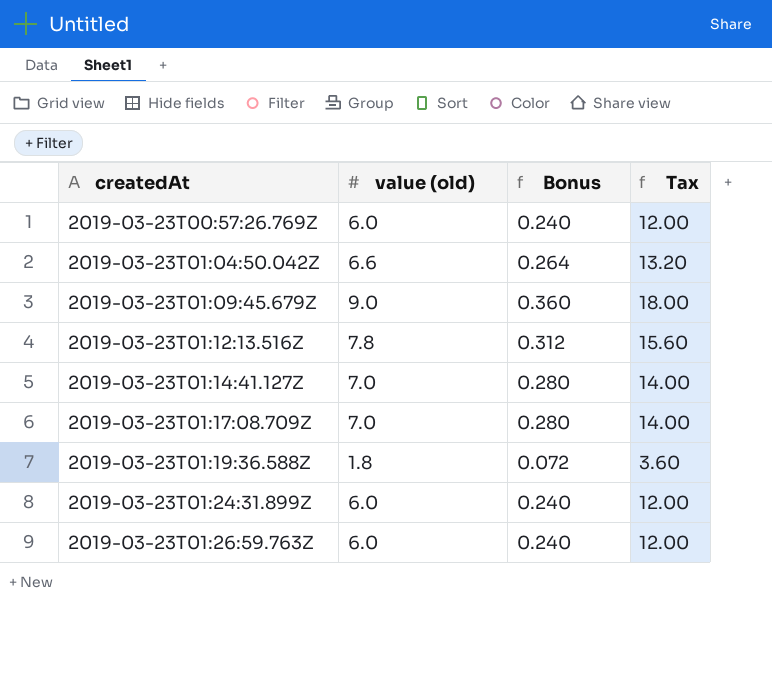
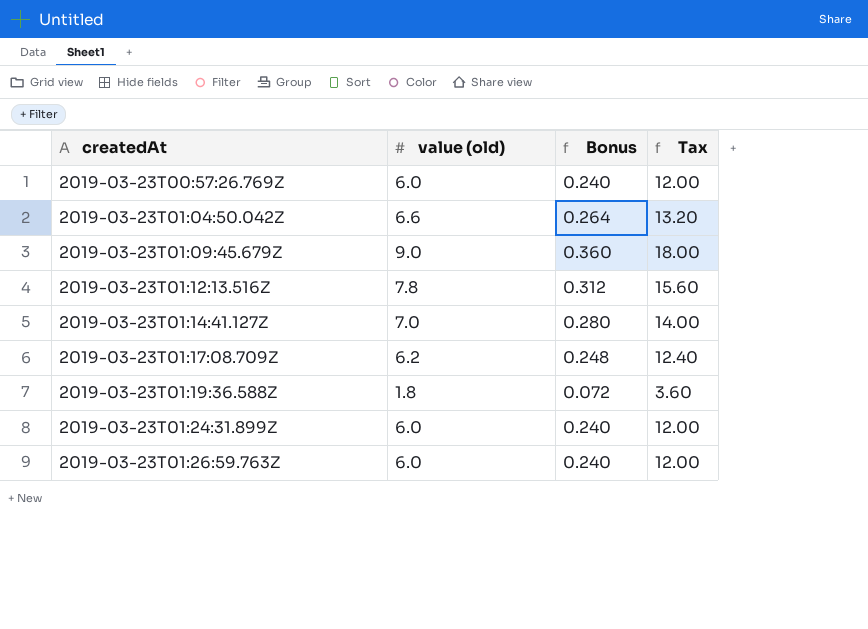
2019-03-23T01:17:08.709Z | value (old): 7.0 -> 6.2
2019-03-23T01:17:08.709Z | Bonus: 0.280 -> 0.248
2019-03-23T01:17:08.709Z | Tax: 14.00 -> 12.40

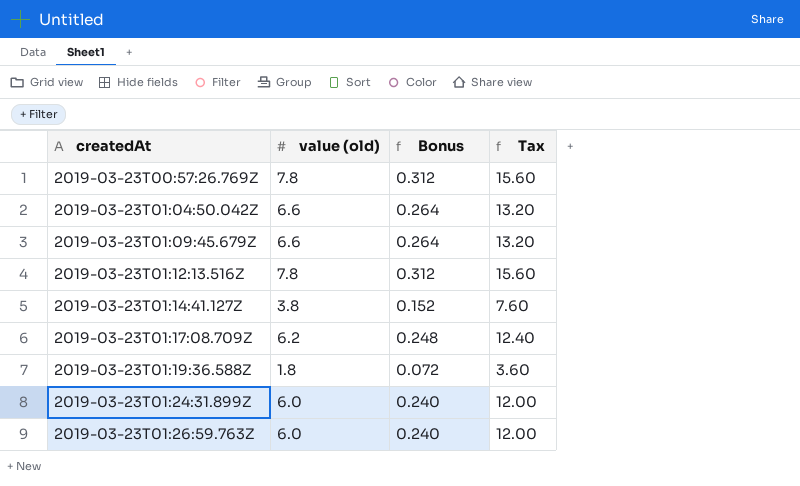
2019-03-23T00:57:26.769Z | value (old): 6.0 -> 7.8
2019-03-23T00:57:26.769Z | Bonus: 0.240 -> 0.312
2019-03-23T00:57:26.769Z | Tax: 12.00 -> 15.60
2019-03-23T01:09:45.679Z | value (old): 9.0 -> 6.6
2019-03-23T01:09:45.679Z | Bonus: 0.360 -> 0.264
2019-03-23T01:09:45.679Z | Tax: 18.00 -> 13.20
2019-03-23T01:14:41.127Z | value (old): 7.0 -> 3.8
2019-03-23T01:14:41.127Z | Bonus: 0.280 -> 0.152
2019-03-23T01:14:41.127Z | Tax: 14.00 -> 7.60

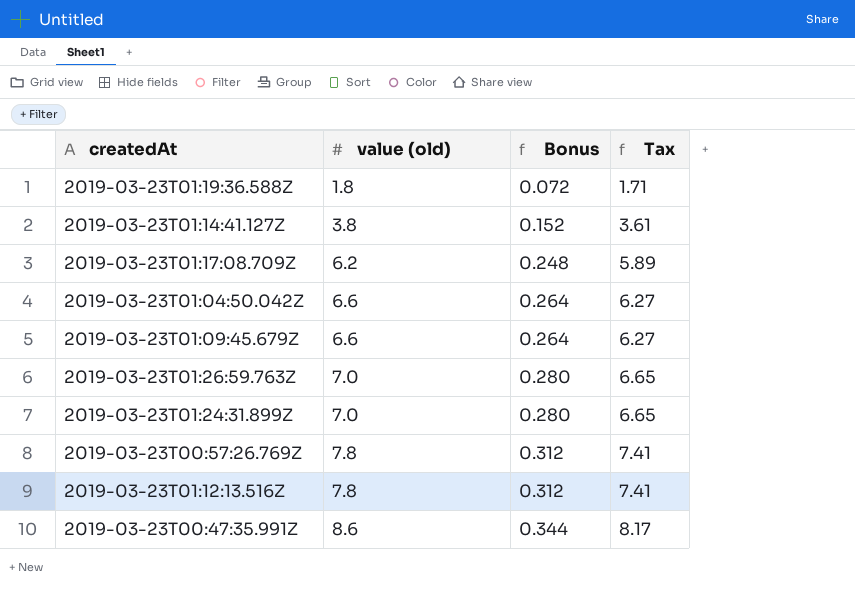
row order: createdAt ascending -> value (old) ascending
column Tax | formula: [value (old)] * 2 -> [value (old)] * 0.95
2019-03-23T01:26:59.763Z | value (old): 6.0 -> 7.0
2019-03-23T01:26:59.763Z | Bonus: 0.240 -> 0.280
2019-03-23T01:24:31.899Z | value (old): 6.0 -> 7.0
2019-03-23T01:24:31.899Z | Bonus: 0.240 -> 0.280
row 2019-03-23T00:47:35.991Z: none -> 8.6 | 0.344 | 8.17

